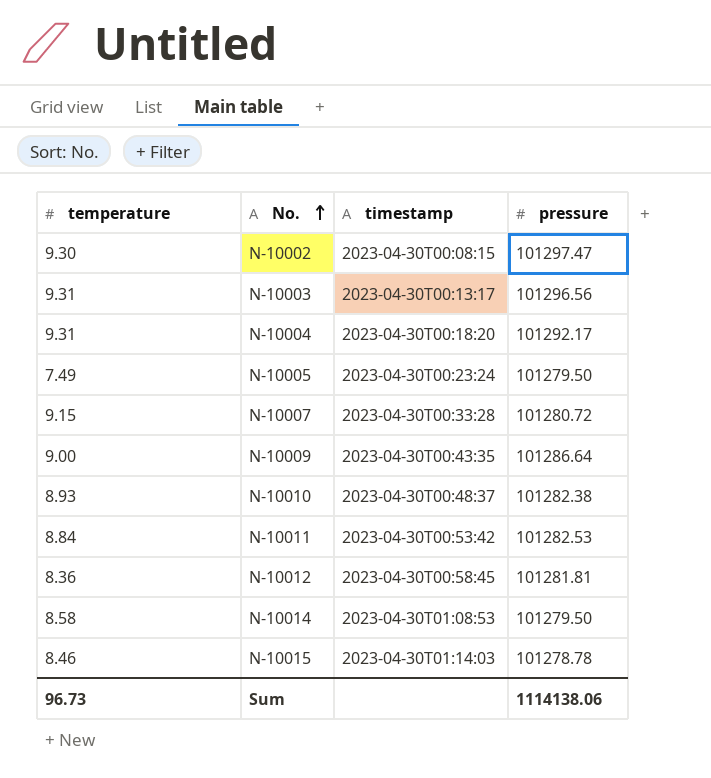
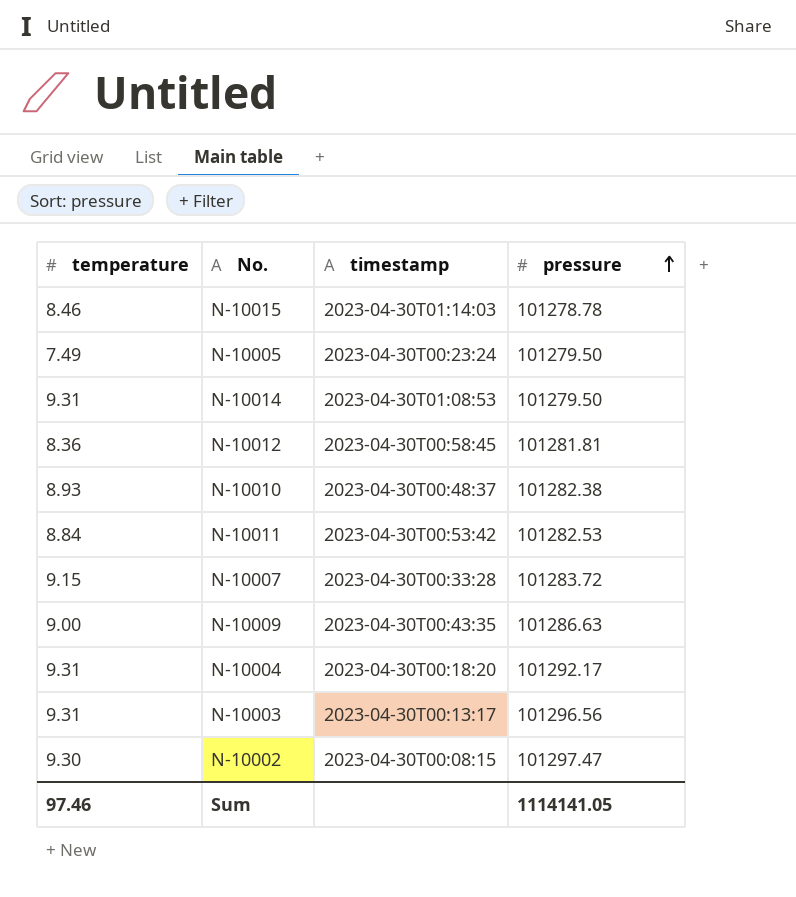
row order: No. ascending -> pressure ascending
N-10014 | temperature: 8.58 -> 9.31
N-10007 | pressure: 101280.72 -> 101283.72
N-10009 | pressure: 101286.64 -> 101286.63
Sum | temperature: 96.73 -> 97.46
Sum | pressure: 1114138.06 -> 1114141.05

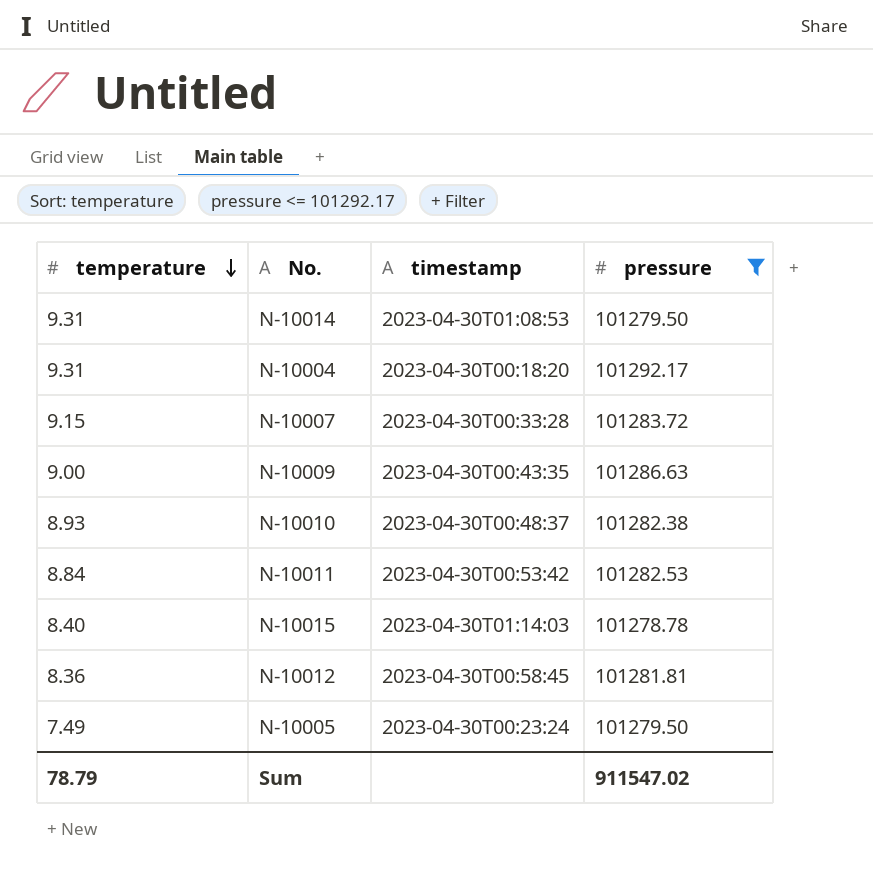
filter: none -> pressure <= 101292.17
row order: pressure ascending -> temperature descending
N-10015 | temperature: 8.46 -> 8.40
Sum | temperature: 97.46 -> 78.79
Sum | pressure: 1114141.05 -> 911547.02

